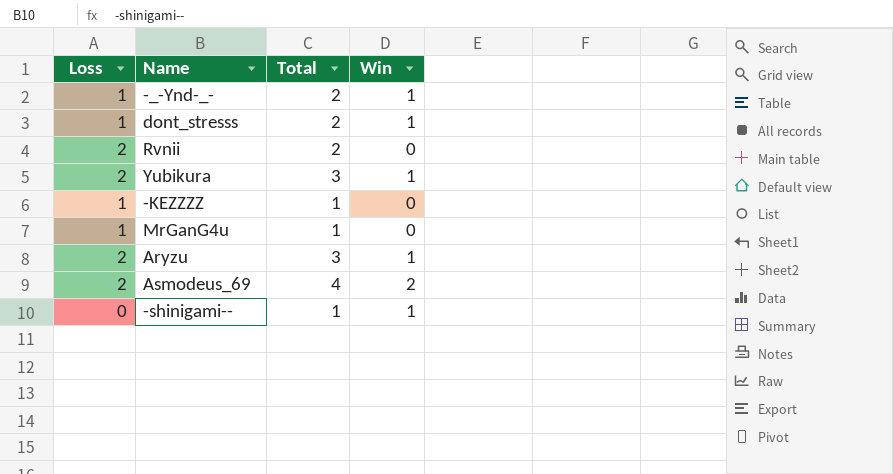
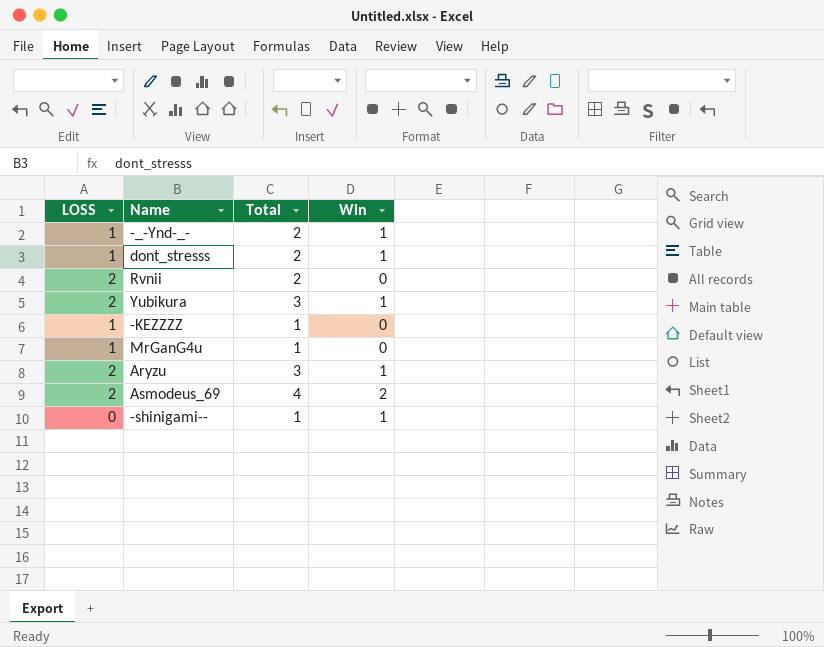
column name: Loss -> LOSS

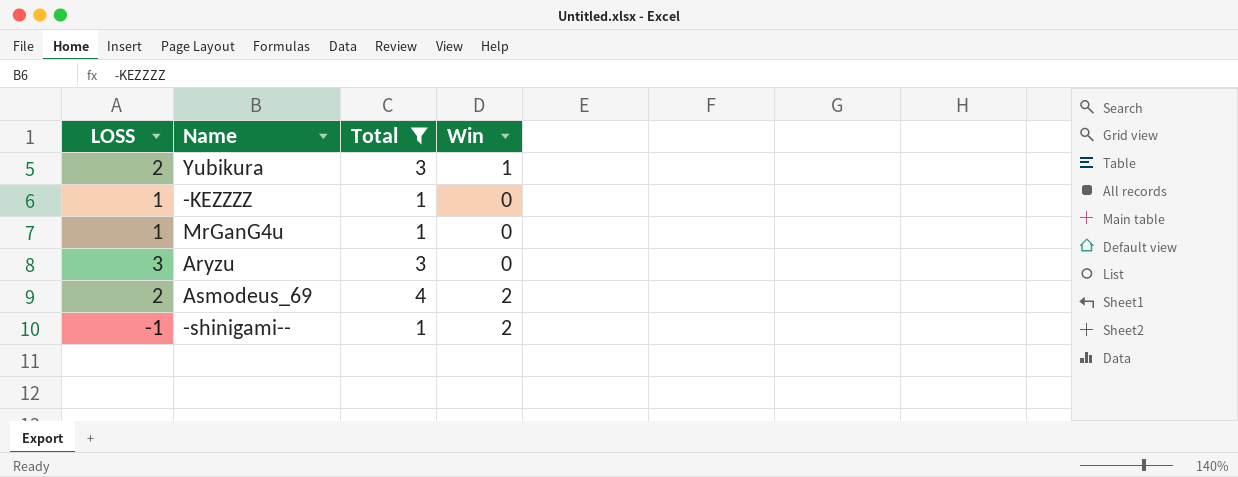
filter: none -> Total != 2
Aryzu | LOSS: 2 -> 3
Aryzu | Win: 1 -> 0
-shinigami-- | LOSS: 0 -> -1
-shinigami-- | Win: 1 -> 2

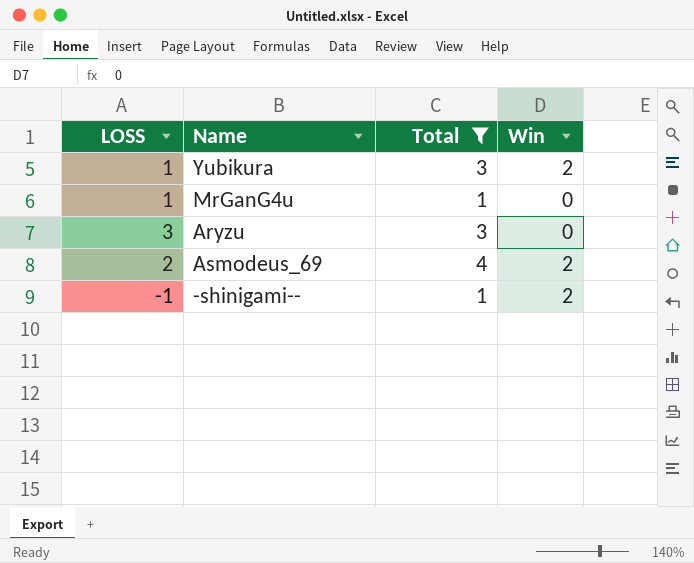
row -KEZZZZ: 1 | 1 | 0 -> none
Yubikura | LOSS: 2 -> 1
Yubikura | Win: 1 -> 2

